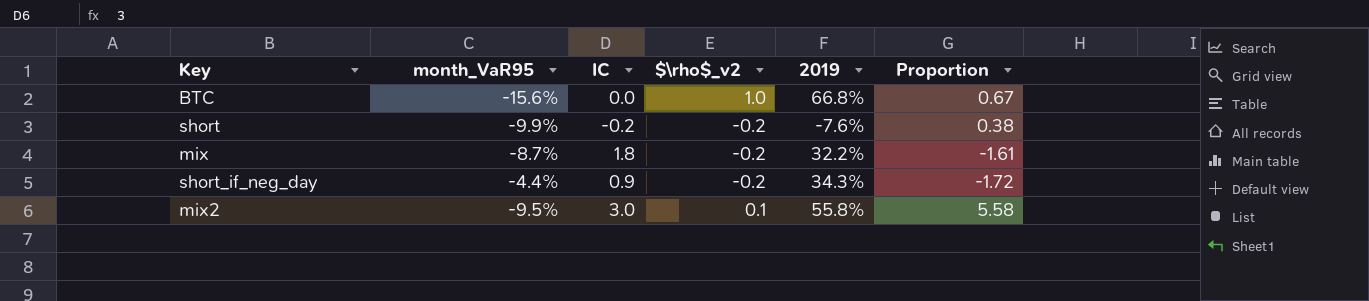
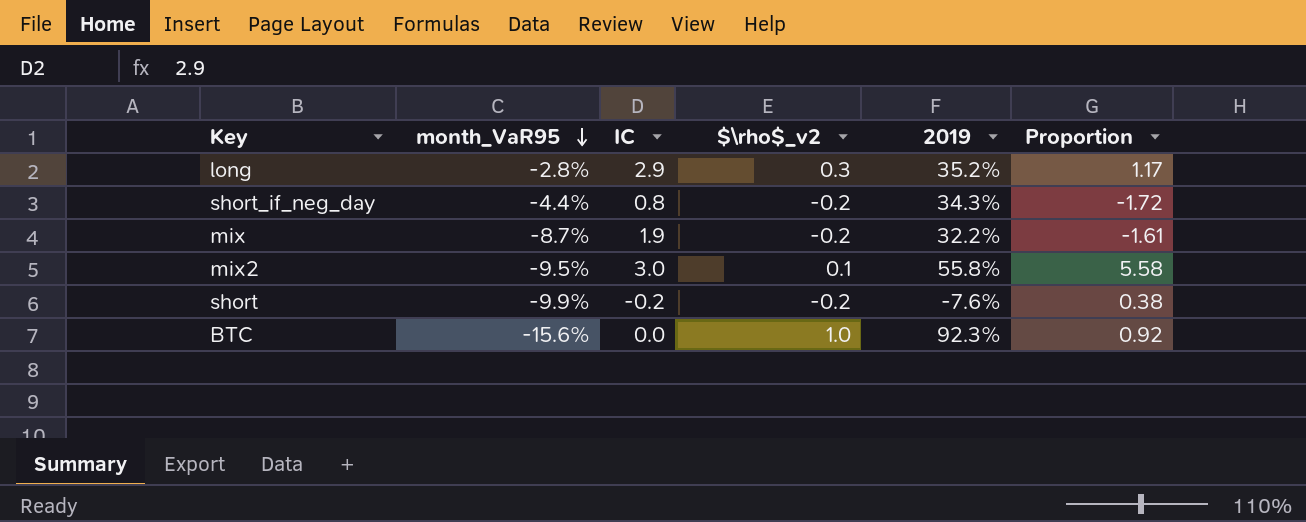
row order: none -> month_VaR95 descending
row long: none -> -2.8% | 2.9 | 0.3 | 35.2% | 1.17
short_if_neg_day | IC: 0.9 -> 0.8
mix | IC: 1.8 -> 1.9
BTC | 2019: 66.8% -> 92.3%
BTC | Proportion: 0.67 -> 0.92

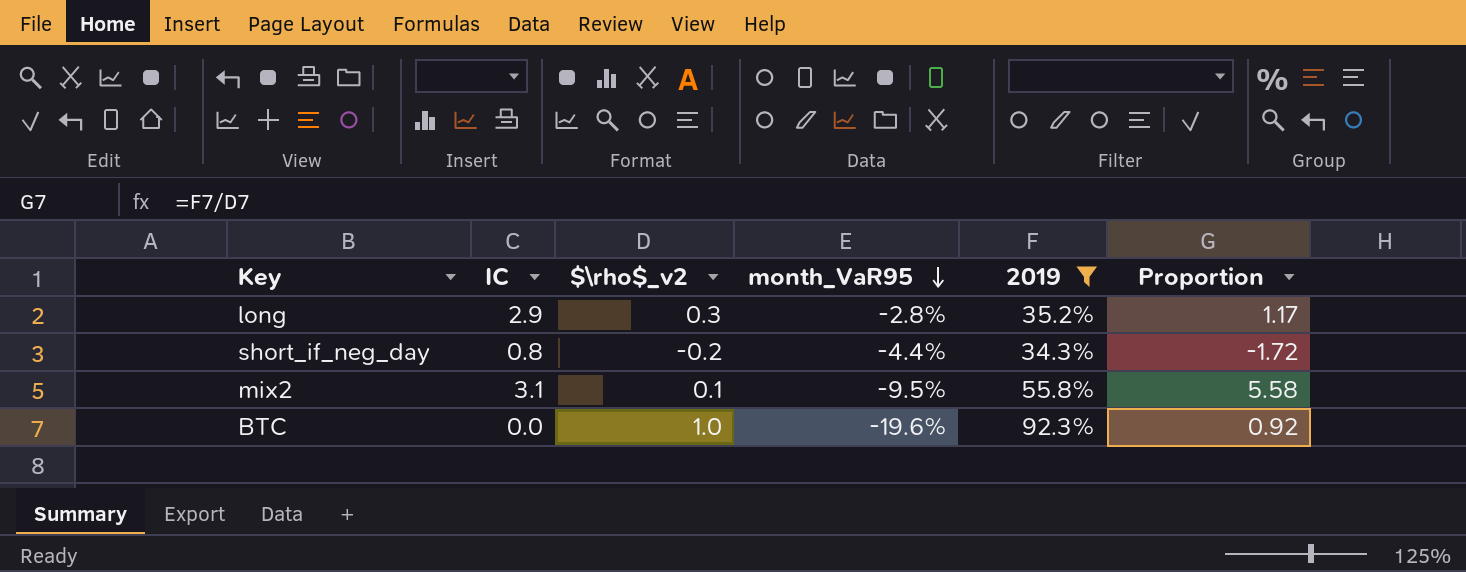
filter: none -> 2019 >= 34.3%
column month_VaR95 | position: 2 -> 4
mix2 | IC: 3.0 -> 3.1
BTC | month_VaR95: -15.6% -> -19.6%

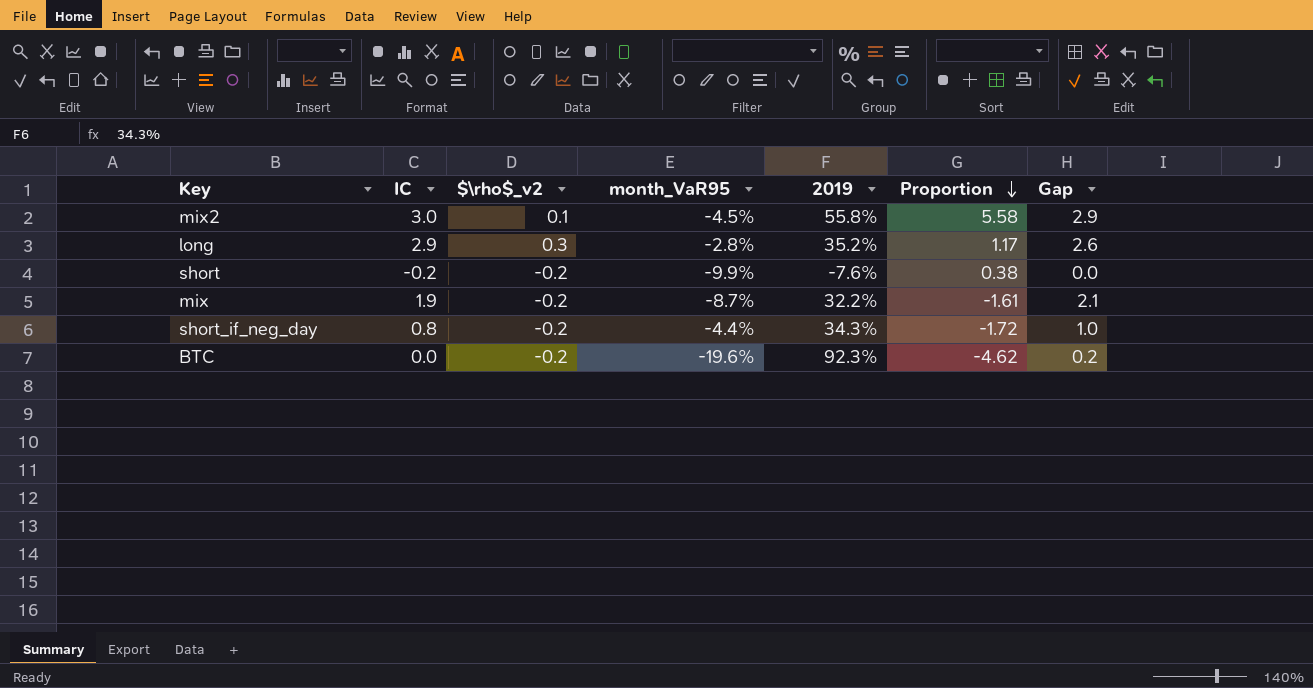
filter: 2019 >= 34.3% -> none
row order: month_VaR95 descending -> Proportion descending
column Gap | formula: none -> [IC] - [$\rho$_v2]
mix2 | IC: 3.1 -> 3.0
mix2 | month_VaR95: -9.5% -> -4.5%
BTC | $\rho$_v2: 1.0 -> -0.2
BTC | Proportion: 0.92 -> -4.62

